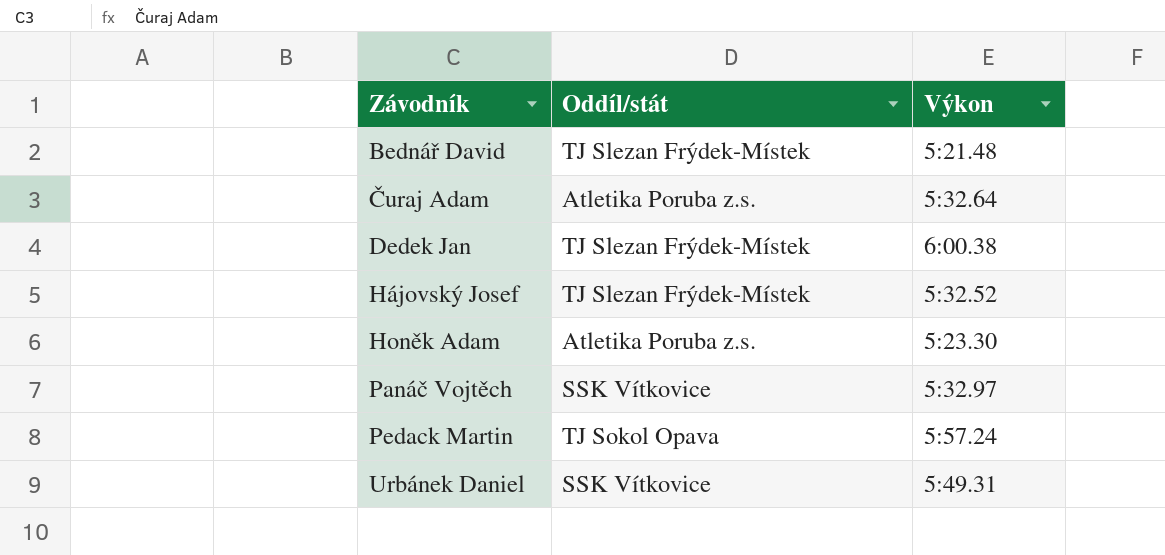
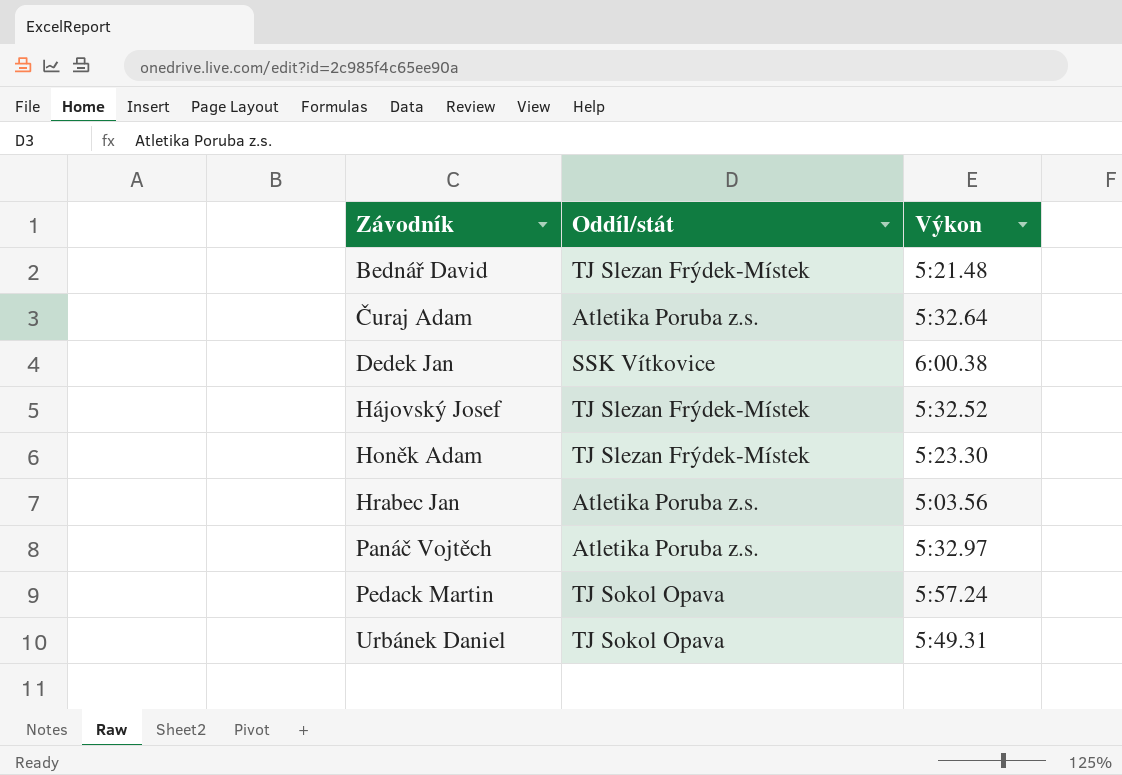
Dedek Jan | Oddíl/stát: TJ Slezan Frýdek-Místek -> SSK Vítkovice
Honěk Adam | Oddíl/stát: Atletika Poruba z.s. -> TJ Slezan Frýdek-Místek
row Hrabec Jan: none -> Atletika Poruba z.s. | 5:03.56
Panáč Vojtěch | Oddíl/stát: SSK Vítkovice -> Atletika Poruba z.s.
Urbánek Daniel | Oddíl/stát: SSK Vítkovice -> TJ Sokol Opava

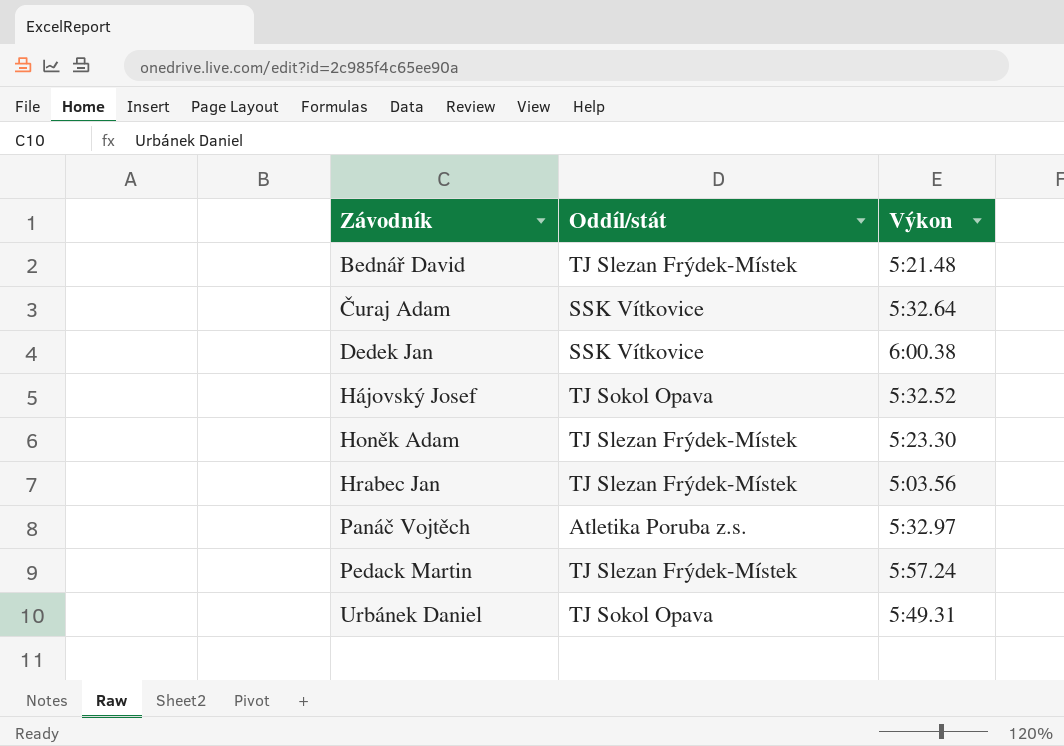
Čuraj Adam | Oddíl/stát: Atletika Poruba z.s. -> SSK Vítkovice
Hájovský Josef | Oddíl/stát: TJ Slezan Frýdek-Místek -> TJ Sokol Opava
Hrabec Jan | Oddíl/stát: Atletika Poruba z.s. -> TJ Slezan Frýdek-Místek
Pedack Martin | Oddíl/stát: TJ Sokol Opava -> TJ Slezan Frýdek-Místek

